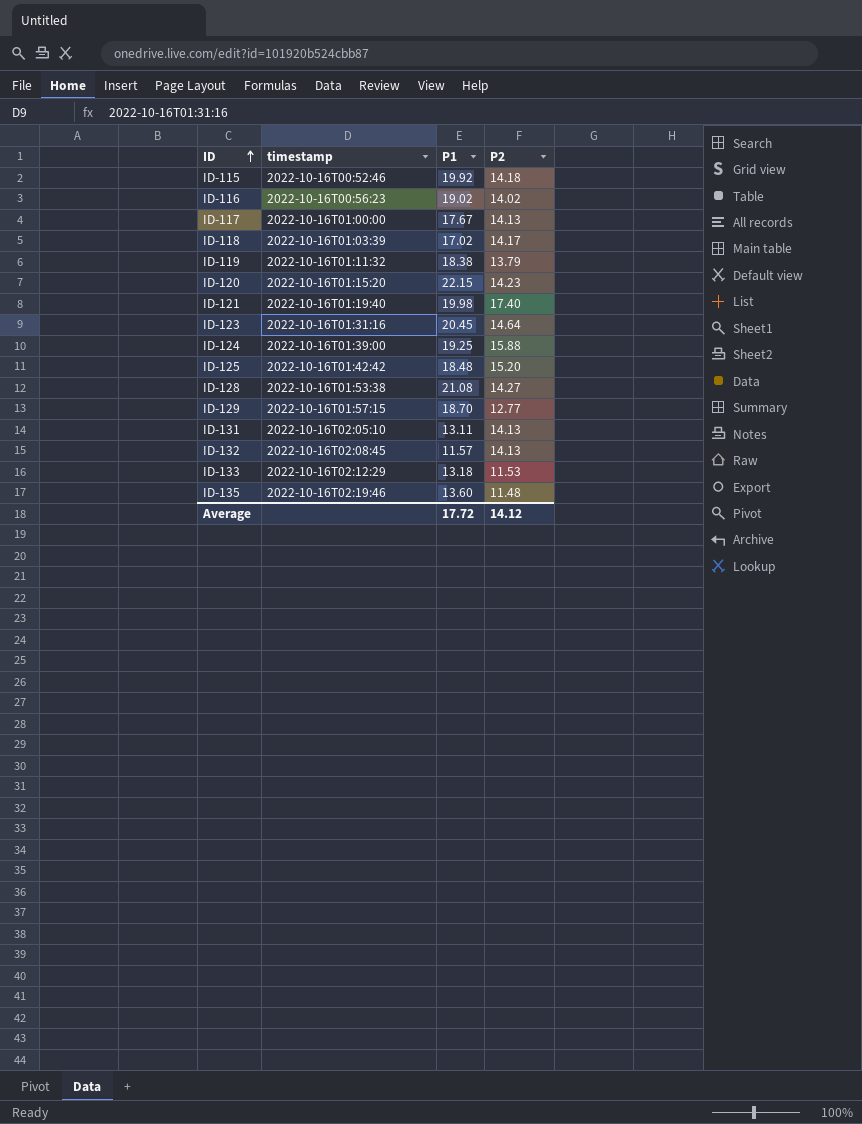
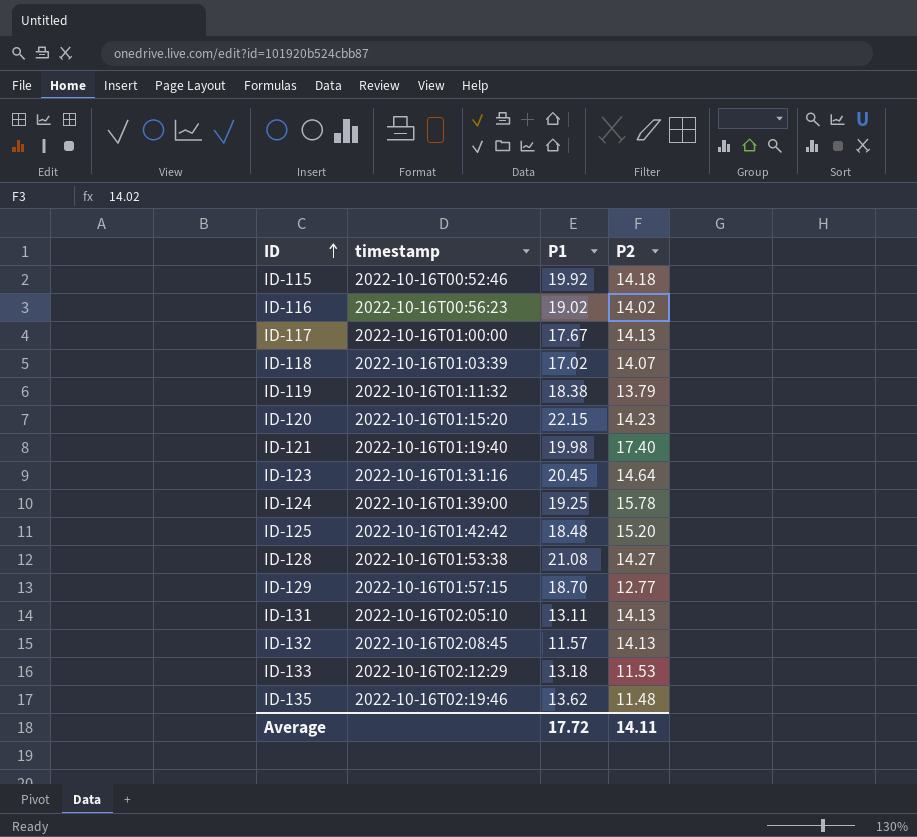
ID-118 | P2: 14.17 -> 14.07
ID-124 | P2: 15.88 -> 15.78
ID-135 | P1: 13.60 -> 13.62
Average | P2: 14.12 -> 14.11

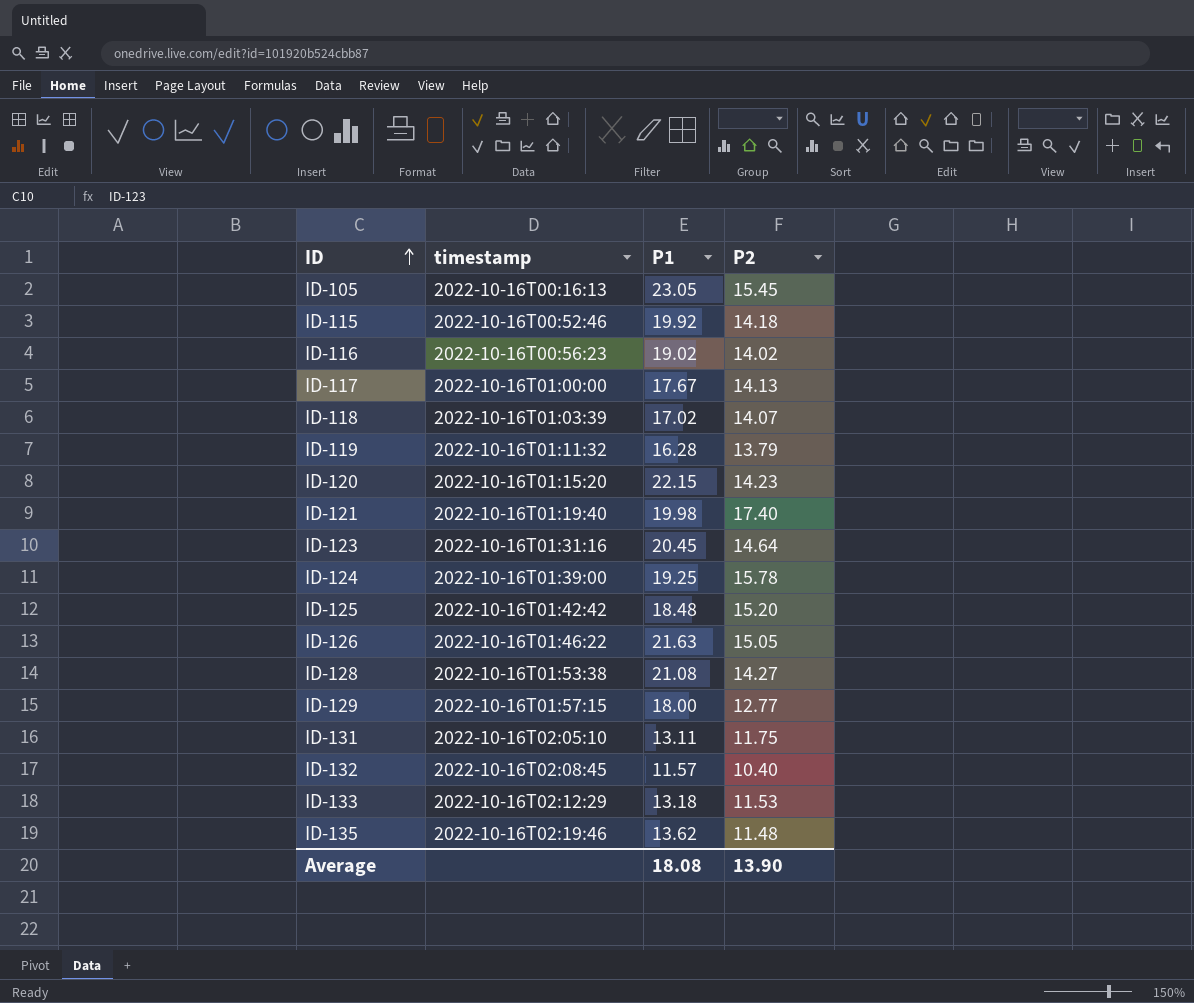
row ID-105: none -> 2022-10-16T00:16:13 | 23.05 | 15.45
ID-119 | P1: 18.38 -> 16.28
row ID-126: none -> 2022-10-16T01:46:22 | 21.63 | 15.05
ID-129 | P1: 18.70 -> 18.00
ID-131 | P2: 14.13 -> 11.75
ID-132 | P2: 14.13 -> 10.40
Average | P1: 17.72 -> 18.08
Average | P2: 14.11 -> 13.90

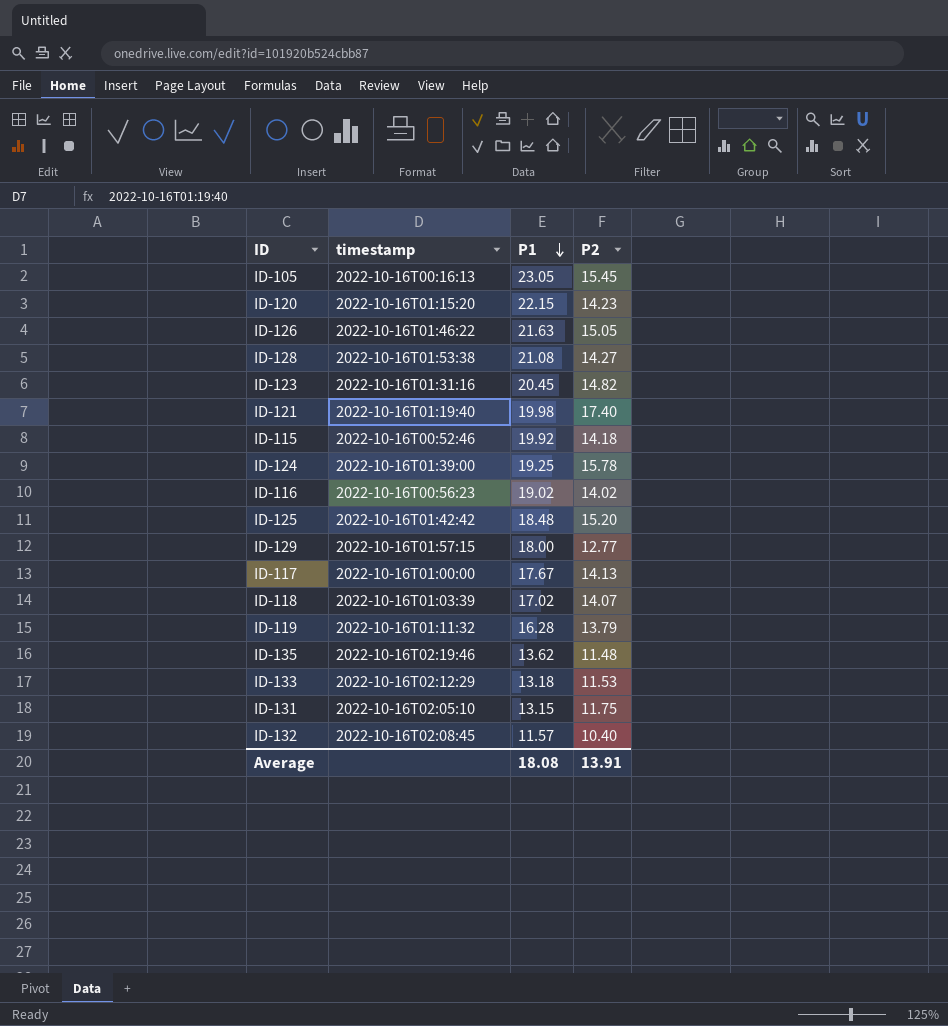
row order: ID ascending -> P1 descending
ID-123 | P2: 14.64 -> 14.82
ID-131 | P1: 13.11 -> 13.15
Average | P2: 13.90 -> 13.91

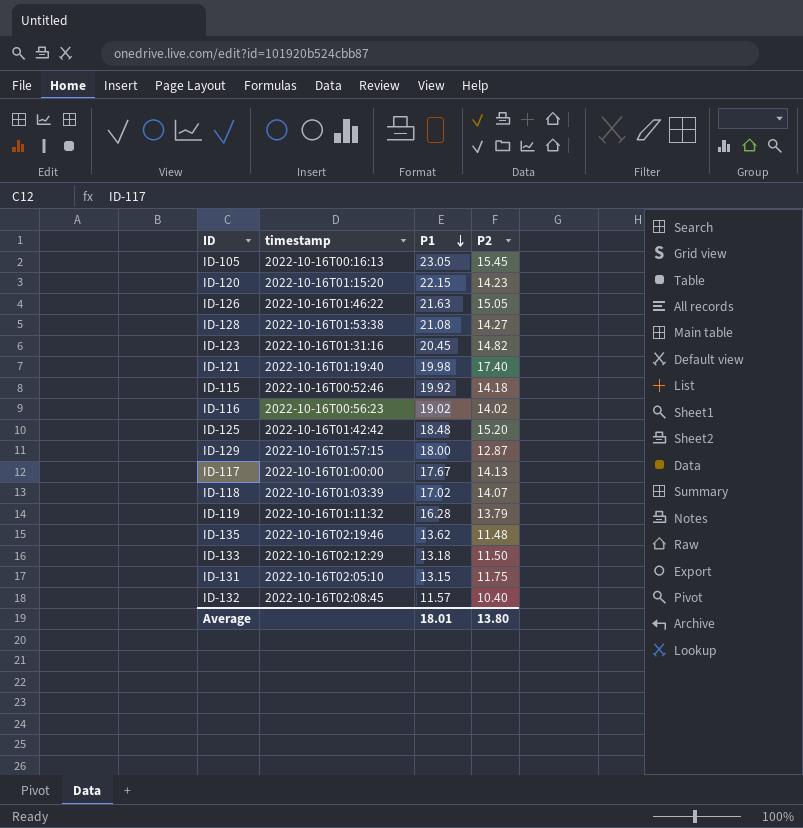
row ID-124: 2022-10-16T01:39:00 | 19.25 | 15.78 -> none
ID-129 | P2: 12.77 -> 12.87
ID-133 | P2: 11.53 -> 11.50
Average | P1: 18.08 -> 18.01
Average | P2: 13.91 -> 13.80

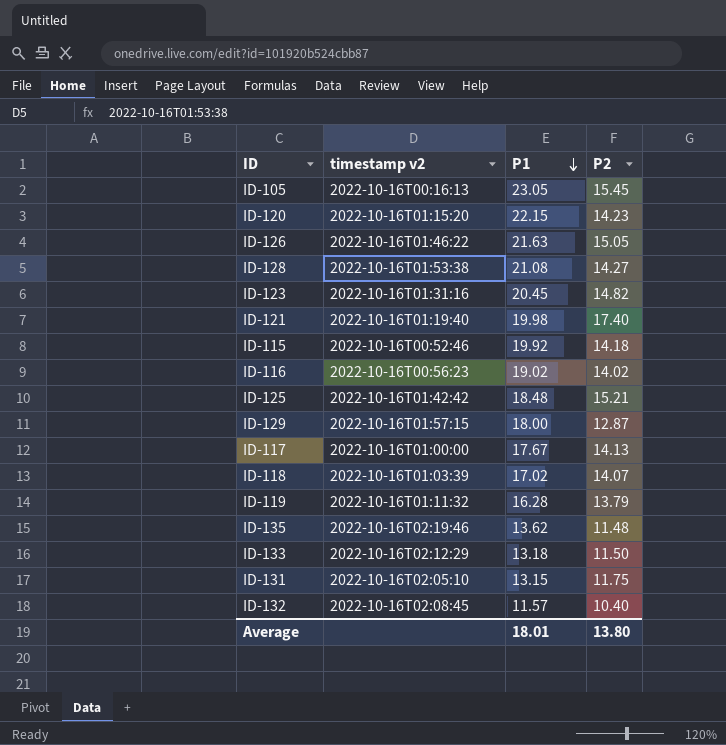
column name: timestamp -> timestamp v2
ID-125 | P2: 15.20 -> 15.21

